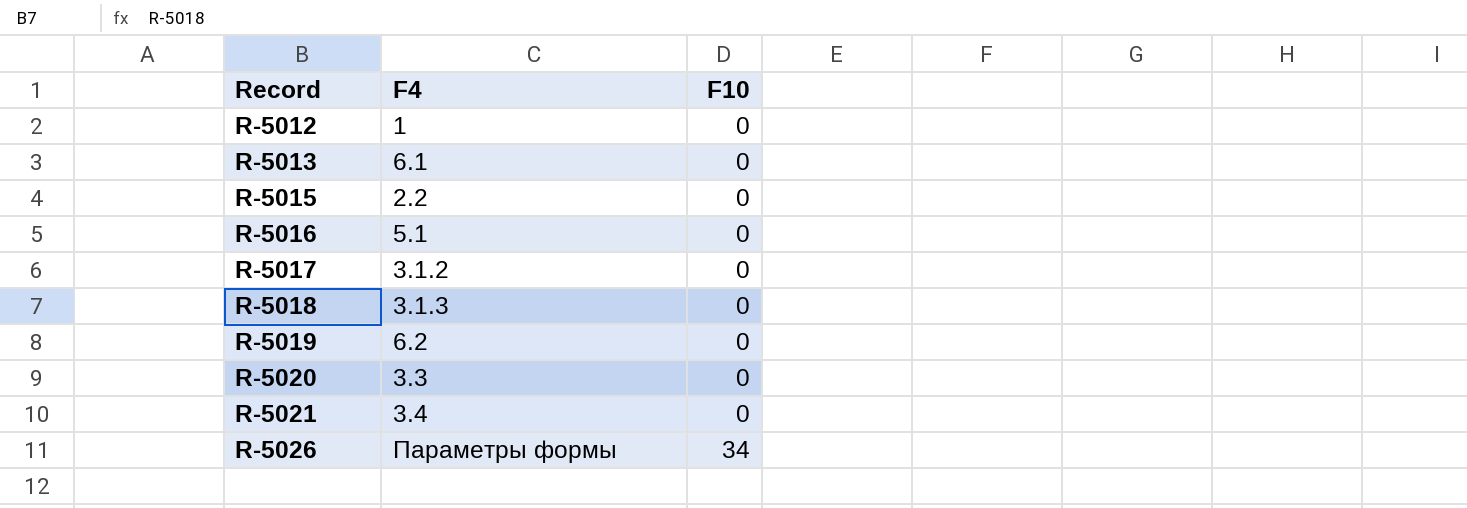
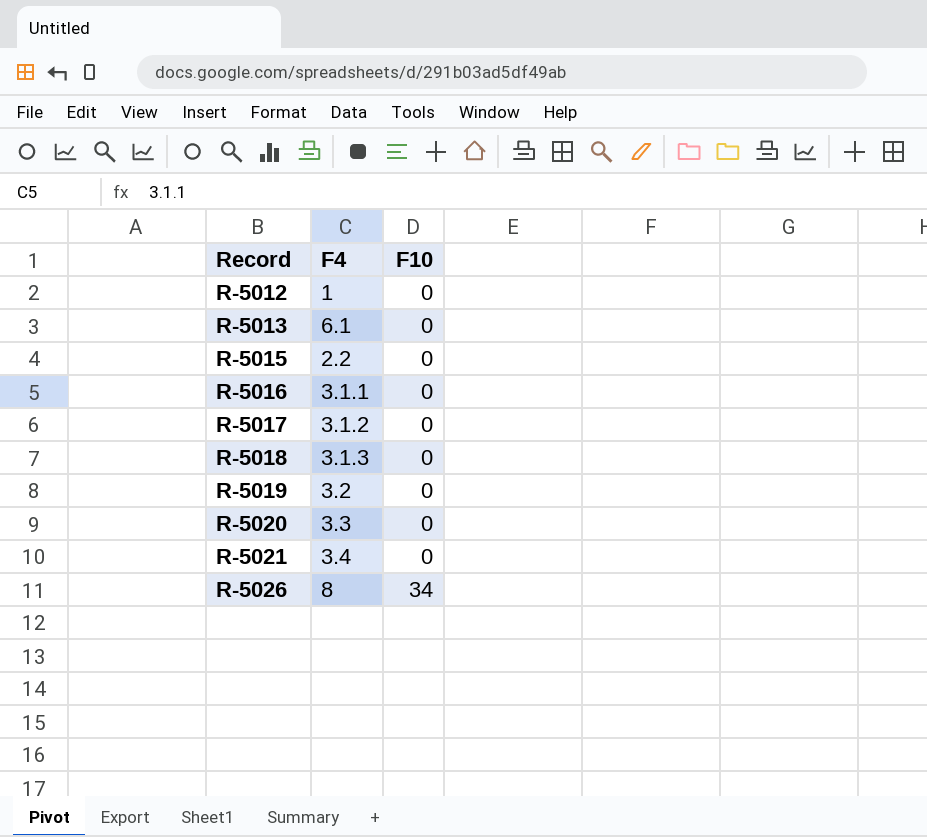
R-5016 | F4: 5.1 -> 3.1.1
R-5019 | F4: 6.2 -> 3.2
R-5026 | F4: Параметры формы -> 8

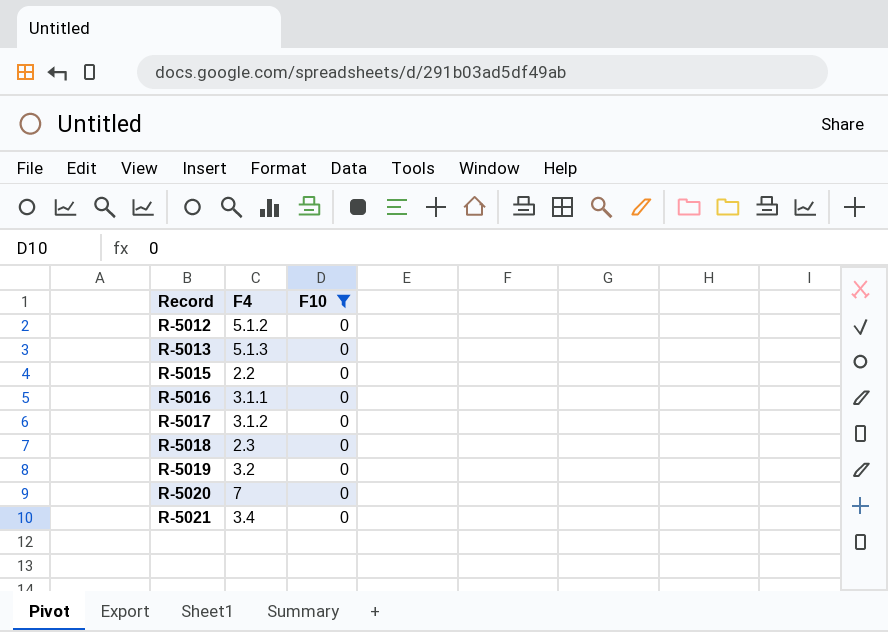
filter: none -> F10 = 0
R-5012 | F4: 1 -> 5.1.2
R-5013 | F4: 6.1 -> 5.1.3
R-5018 | F4: 3.1.3 -> 2.3
R-5020 | F4: 3.3 -> 7

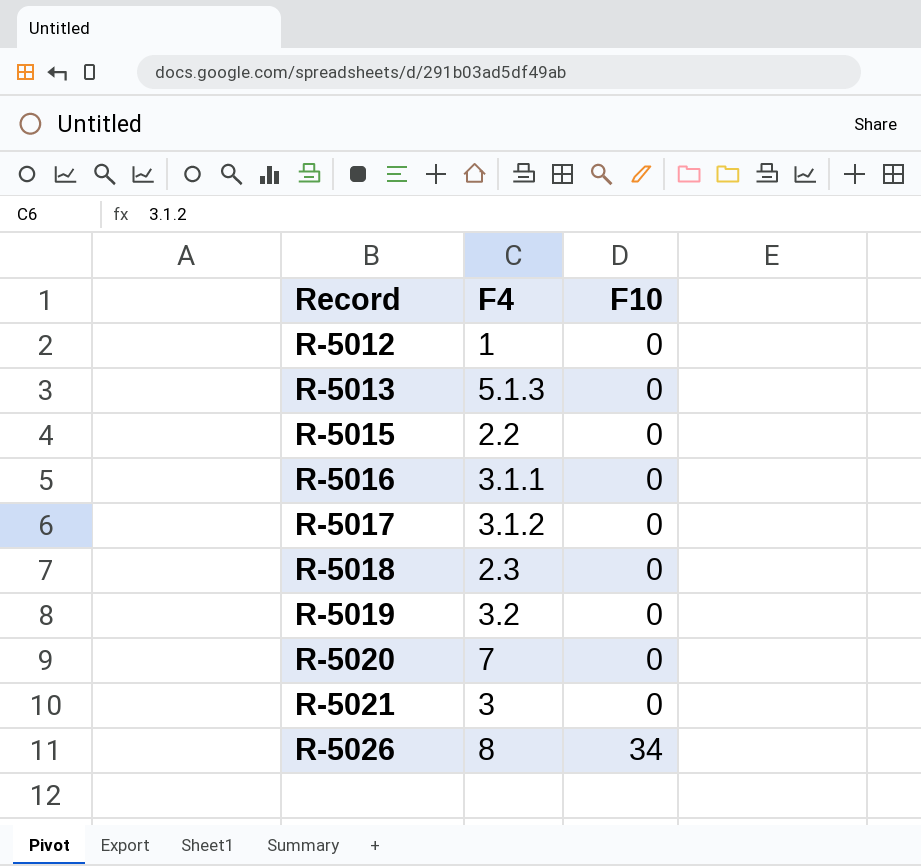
filter: F10 = 0 -> none
R-5012 | F4: 5.1.2 -> 1
R-5021 | F4: 3.4 -> 3

